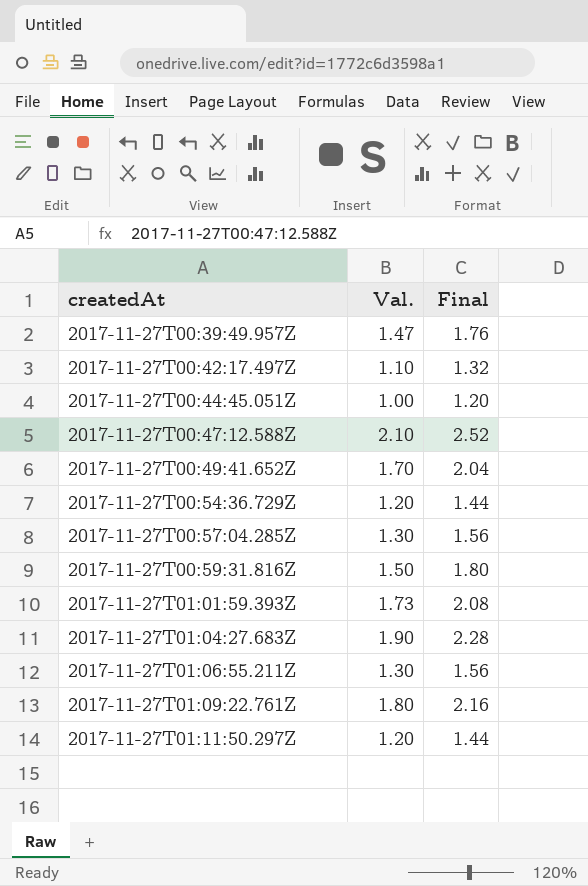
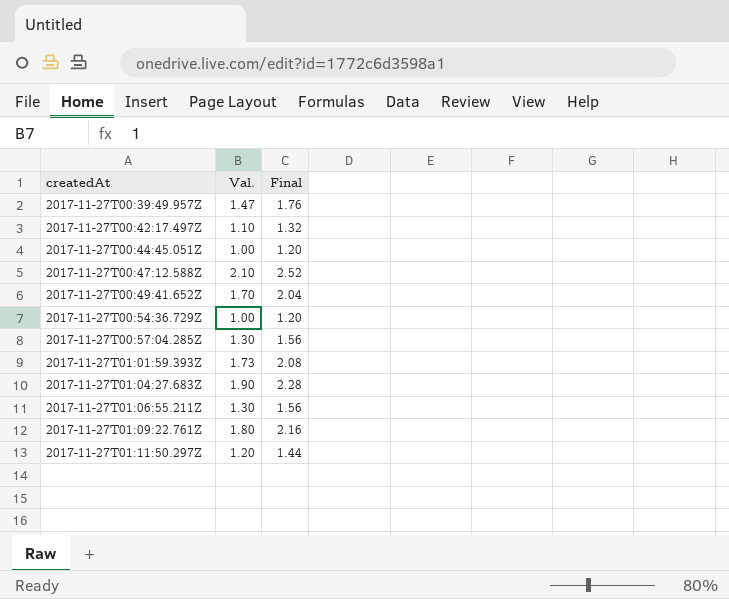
row 2017-11-27T00:59:31.816Z: 1.50 | 1.80 -> none
2017-11-27T00:54:36.729Z | Val.: 1.20 -> 1.00
2017-11-27T00:54:36.729Z | Final: 1.44 -> 1.20

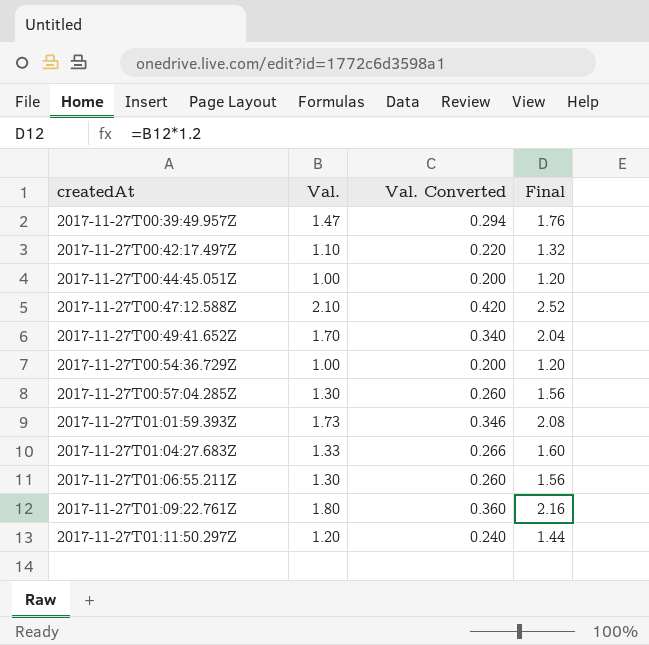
column Val. Converted | formula: none -> [Val.] * 0.2
2017-11-27T01:04:27.683Z | Val.: 1.90 -> 1.33
2017-11-27T01:04:27.683Z | Final: 2.28 -> 1.60

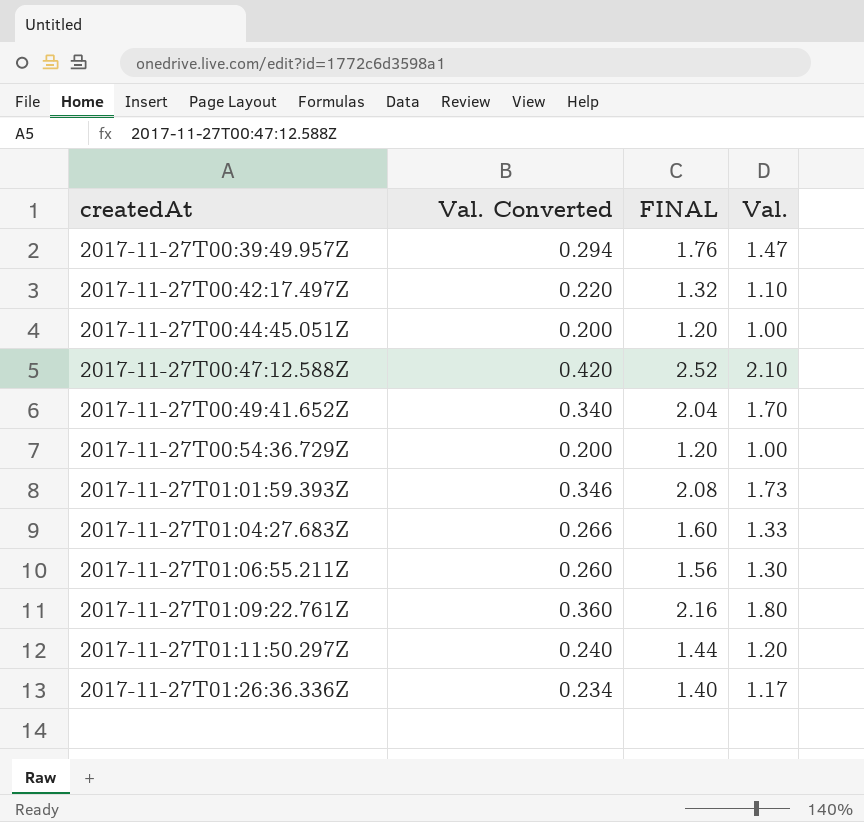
column name: Final -> FINAL
column Val. | position: 2 -> 4
row 2017-11-27T00:57:04.285Z: 1.30 | 0.260 | 1.56 -> none
row 2017-11-27T01:26:36.336Z: none -> 0.234 | 1.40 | 1.17

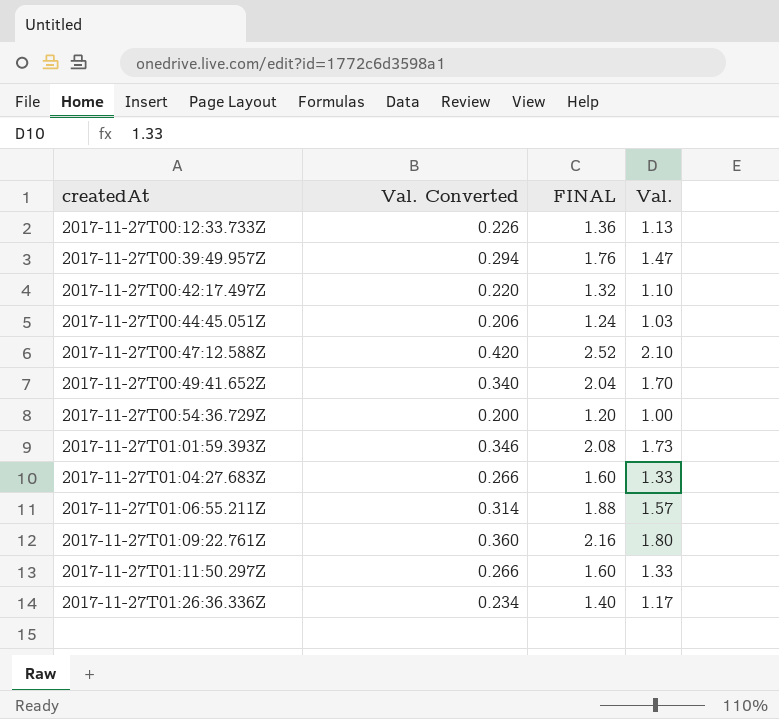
row 2017-11-27T00:12:33.733Z: none -> 0.226 | 1.36 | 1.13
2017-11-27T00:44:45.051Z | Val. Converted: 0.200 -> 0.206
2017-11-27T00:44:45.051Z | FINAL: 1.20 -> 1.24
2017-11-27T00:44:45.051Z | Val.: 1.00 -> 1.03
2017-11-27T01:06:55.211Z | Val. Converted: 0.260 -> 0.314
2017-11-27T01:06:55.211Z | FINAL: 1.56 -> 1.88
2017-11-27T01:06:55.211Z | Val.: 1.30 -> 1.57
2017-11-27T01:11:50.297Z | Val. Converted: 0.240 -> 0.266
2017-11-27T01:11:50.297Z | FINAL: 1.44 -> 1.60
2017-11-27T01:11:50.297Z | Val.: 1.20 -> 1.33

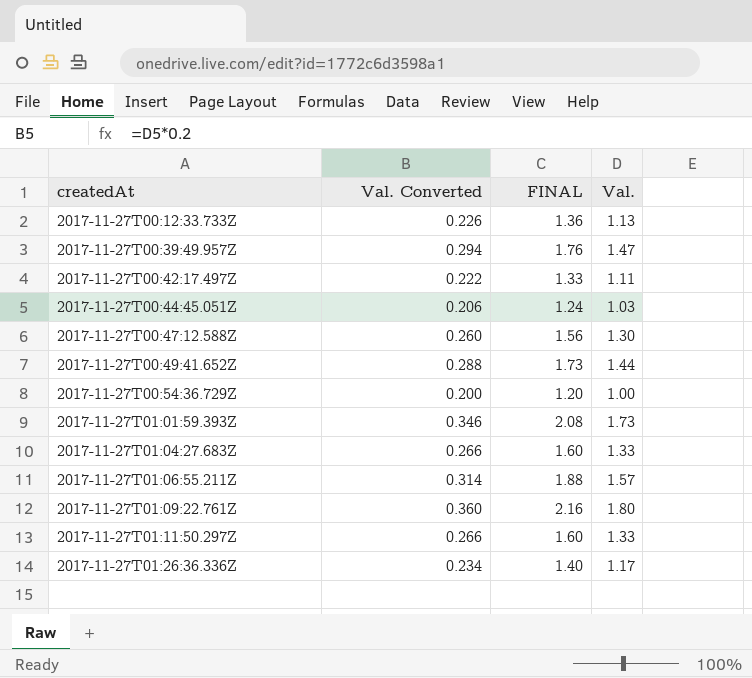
2017-11-27T00:42:17.497Z | Val. Converted: 0.220 -> 0.222
2017-11-27T00:42:17.497Z | FINAL: 1.32 -> 1.33
2017-11-27T00:42:17.497Z | Val.: 1.10 -> 1.11
2017-11-27T00:47:12.588Z | Val. Converted: 0.420 -> 0.260
2017-11-27T00:47:12.588Z | FINAL: 2.52 -> 1.56
2017-11-27T00:47:12.588Z | Val.: 2.10 -> 1.30
2017-11-27T00:49:41.652Z | Val. Converted: 0.340 -> 0.288
2017-11-27T00:49:41.652Z | FINAL: 2.04 -> 1.73
2017-11-27T00:49:41.652Z | Val.: 1.70 -> 1.44

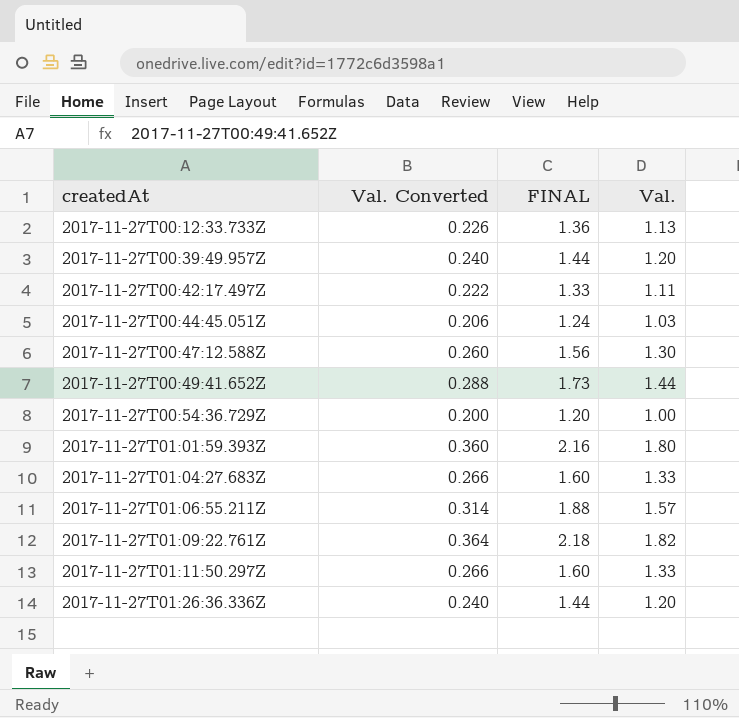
2017-11-27T00:39:49.957Z | Val. Converted: 0.294 -> 0.240
2017-11-27T00:39:49.957Z | FINAL: 1.76 -> 1.44
2017-11-27T00:39:49.957Z | Val.: 1.47 -> 1.20
2017-11-27T01:01:59.393Z | Val. Converted: 0.346 -> 0.360
2017-11-27T01:01:59.393Z | FINAL: 2.08 -> 2.16
2017-11-27T01:01:59.393Z | Val.: 1.73 -> 1.80
2017-11-27T01:09:22.761Z | Val. Converted: 0.360 -> 0.364
2017-11-27T01:09:22.761Z | FINAL: 2.16 -> 2.18
2017-11-27T01:09:22.761Z | Val.: 1.80 -> 1.82
2017-11-27T01:26:36.336Z | Val. Converted: 0.234 -> 0.240
2017-11-27T01:26:36.336Z | FINAL: 1.40 -> 1.44
2017-11-27T01:26:36.336Z | Val.: 1.17 -> 1.20

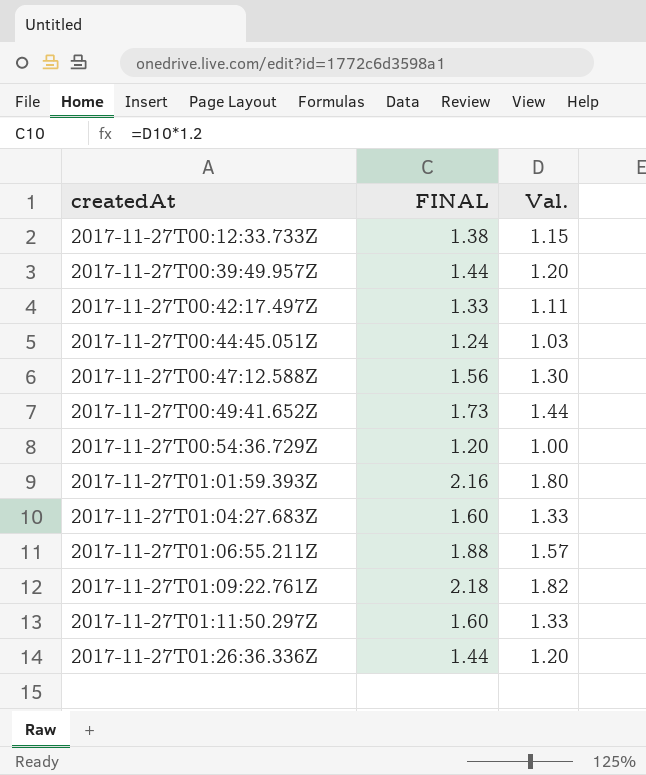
column Val. Converted | formula: [Val.] * 0.2 -> none
2017-11-27T00:12:33.733Z | FINAL: 1.36 -> 1.38
2017-11-27T00:12:33.733Z | Val.: 1.13 -> 1.15

